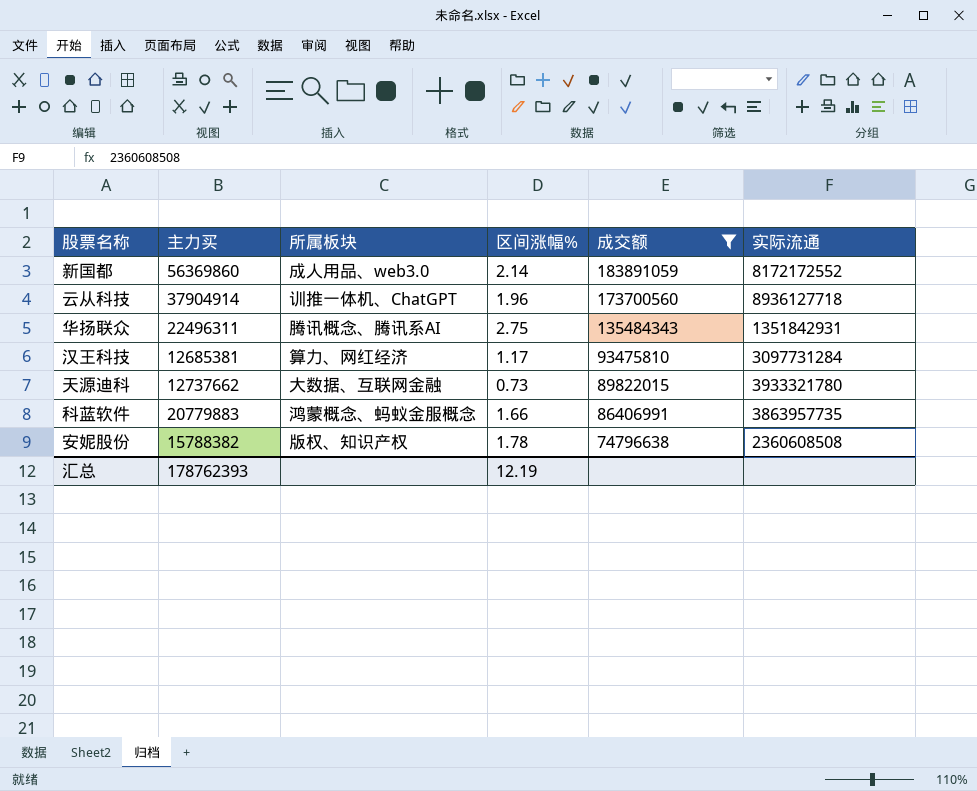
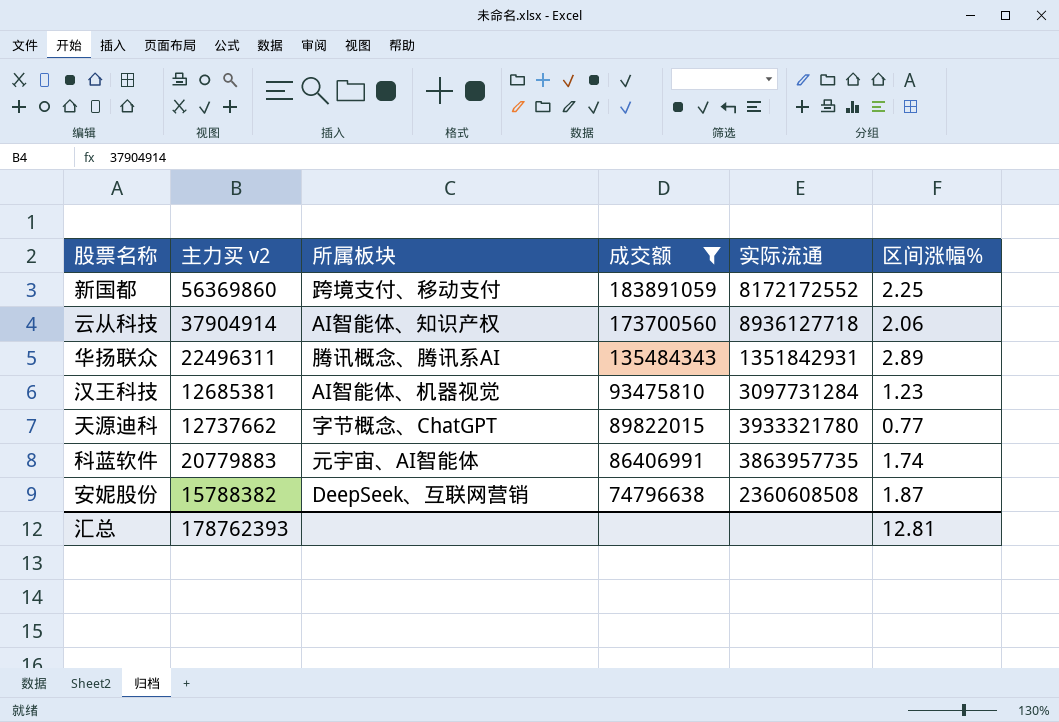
column name: 主力买 -> 主力买 v2
column 区间涨幅% | position: 4 -> 6
新国都 | 所属板块: 成人用品、web3.0 -> 跨境支付、移动支付
新国都 | 区间涨幅%: 2.14 -> 2.25
云从科技 | 所属板块: 训推一体机、ChatGPT -> AI智能体、知识产权
云从科技 | 区间涨幅%: 1.96 -> 2.06
华扬联众 | 区间涨幅%: 2.75 -> 2.89
汉王科技 | 所属板块: 算力、网红经济 -> AI智能体、机器视觉
汉王科技 | 区间涨幅%: 1.17 -> 1.23
天源迪科 | 所属板块: 大数据、互联网金融 -> 字节概念、ChatGPT
天源迪科 | 区间涨幅%: 0.73 -> 0.77
科蓝软件 | 所属板块: 鸿蒙概念、蚂蚁金服概念 -> 元宇宙、AI智能体
科蓝软件 | 区间涨幅%: 1.66 -> 1.74
安妮股份 | 所属板块: 版权、知识产权 -> DeepSeek、互联网营销
安妮股份 | 区间涨幅%: 1.78 -> 1.87
汇总 | 区间涨幅%: 12.19 -> 12.81

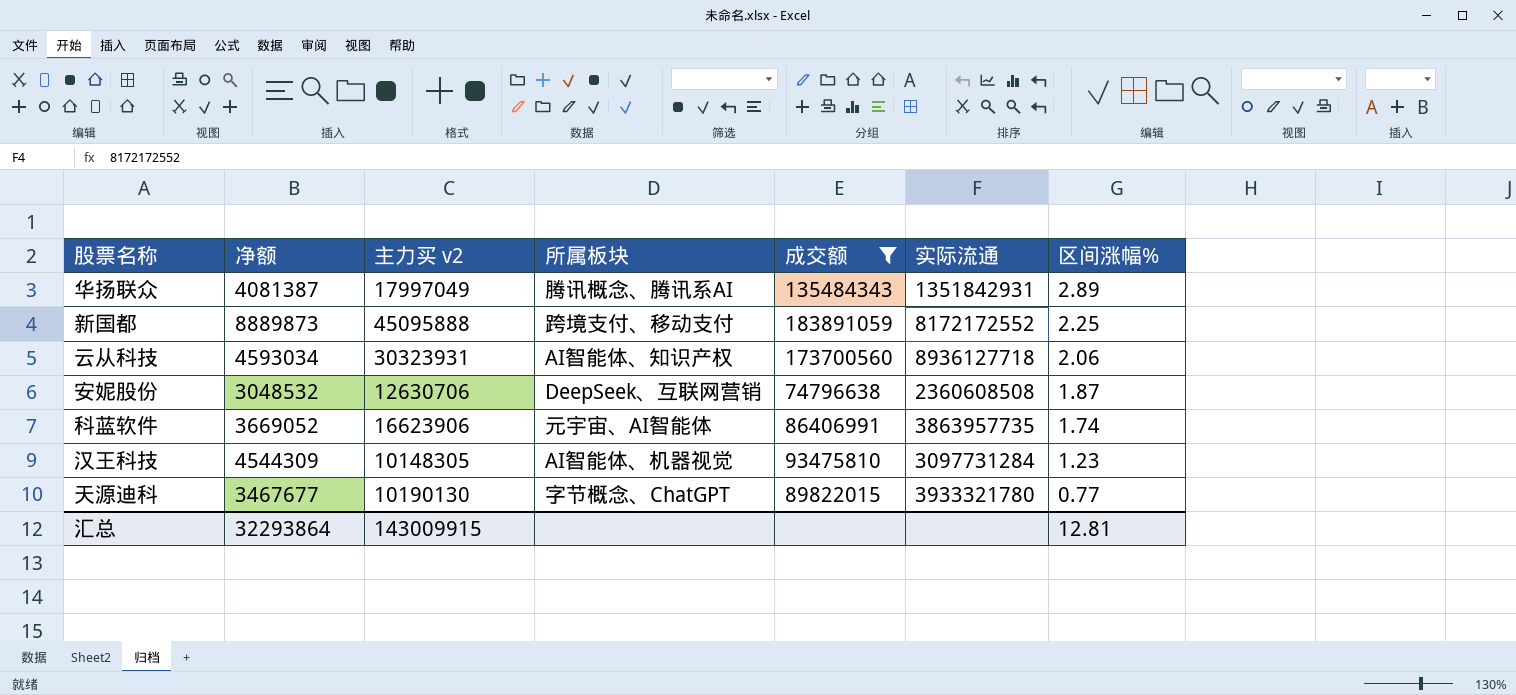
row order: 成交额 descending -> 区间涨幅% descending
column 净额 | position: none -> 2
华扬联众 | 主力买 v2: 22496311 -> 17997049
新国都 | 主力买 v2: 56369860 -> 45095888
云从科技 | 主力买 v2: 37904914 -> 30323931
安妮股份 | 主力买 v2: 15788382 -> 12630706
科蓝软件 | 主力买 v2: 20779883 -> 16623906
汉王科技 | 主力买 v2: 12685381 -> 10148305
天源迪科 | 主力买 v2: 12737662 -> 10190130
汇总 | 主力买 v2: 178762393 -> 143009915

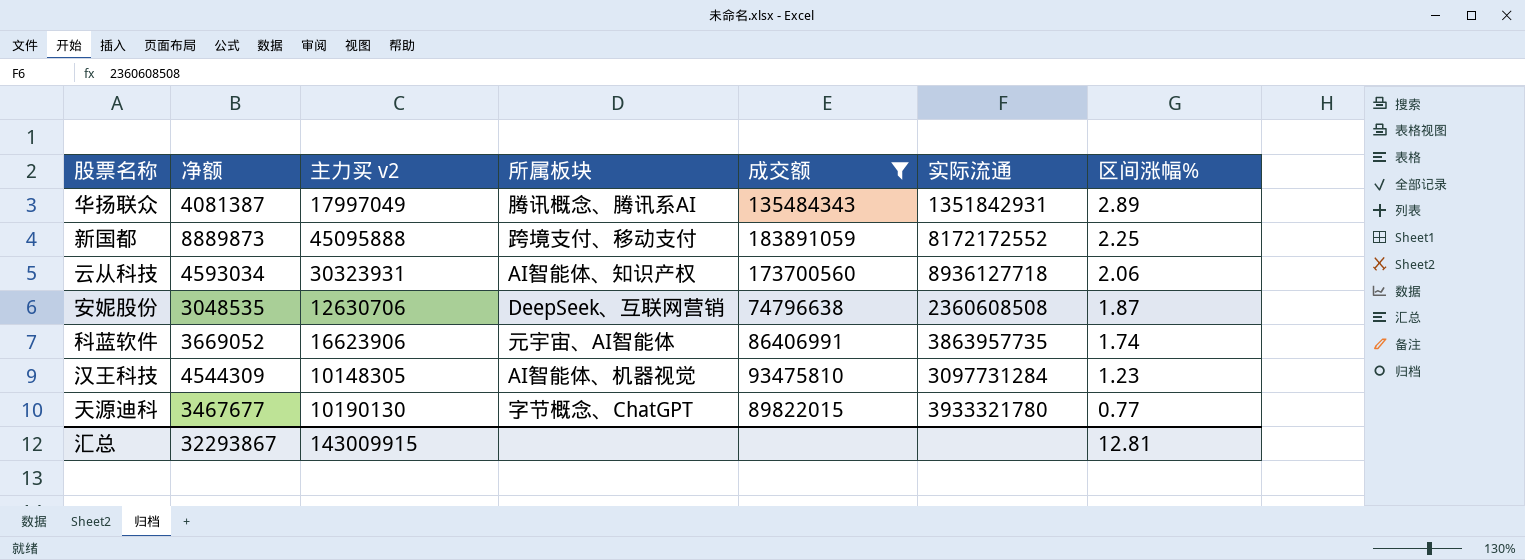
安妮股份 | 净额: 3048532 -> 3048535
汇总 | 净额: 32293864 -> 32293867

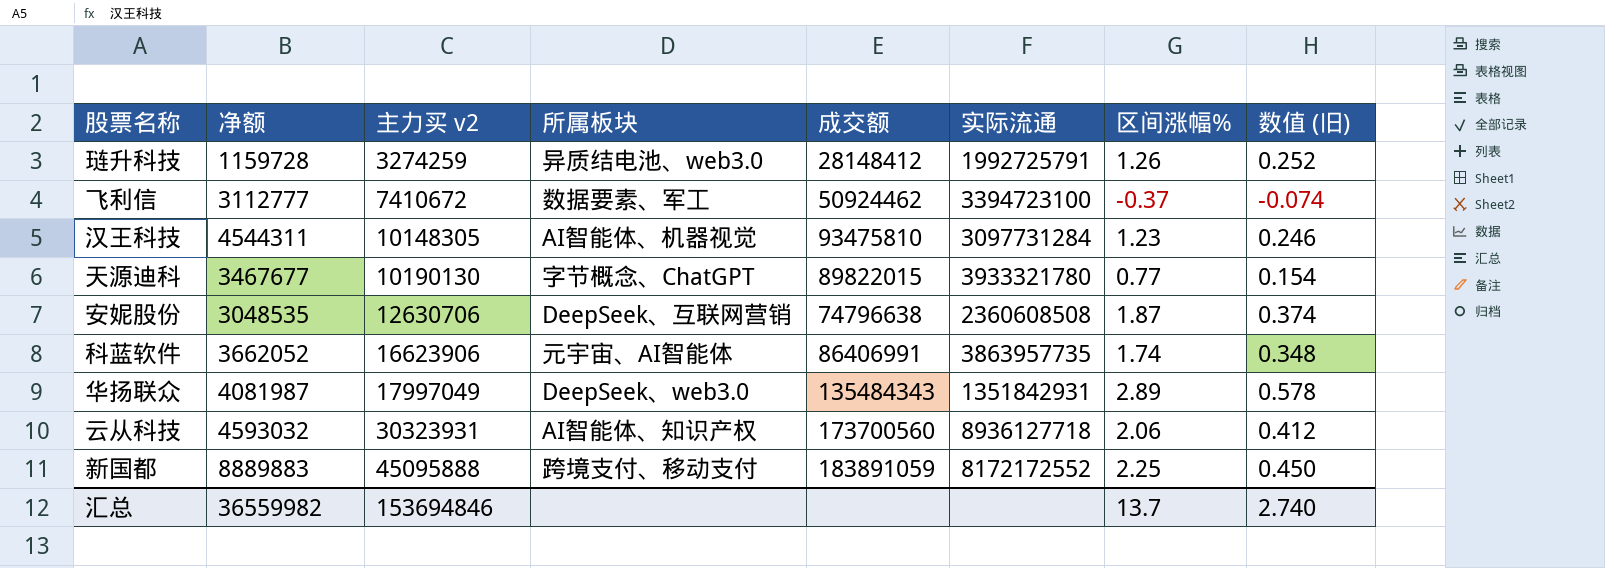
filter: 成交额 >= 74796638 -> none
row order: 区间涨幅% descending -> 主力买 v2 ascending
column 数值 (旧) | formula: none -> [区间涨幅%] * 0.2
汉王科技 | 净额: 4544309 -> 4544311
科蓝软件 | 净额: 3669052 -> 3662052
华扬联众 | 净额: 4081387 -> 4081987
华扬联众 | 所属板块: 腾讯概念、腾讯系AI -> DeepSeek、web3.0
云从科技 | 净额: 4593034 -> 4593032
新国都 | 净额: 8889873 -> 8889883
汇总 | 净额: 32293867 -> 36559982
汇总 | 主力买 v2: 143009915 -> 153694846
汇总 | 区间涨幅%: 12.81 -> 13.7

